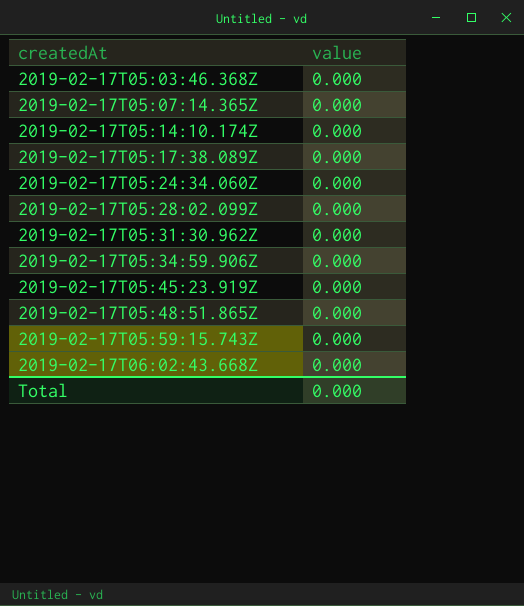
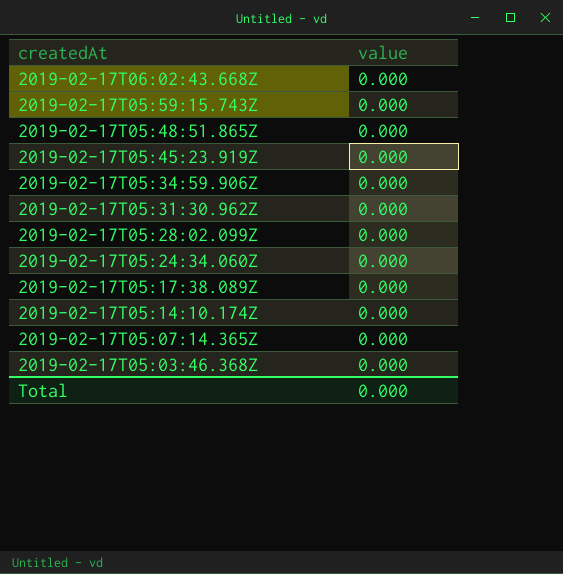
row order: createdAt ascending -> createdAt descending

